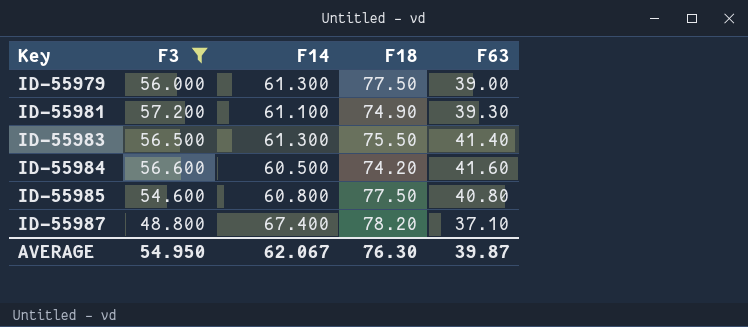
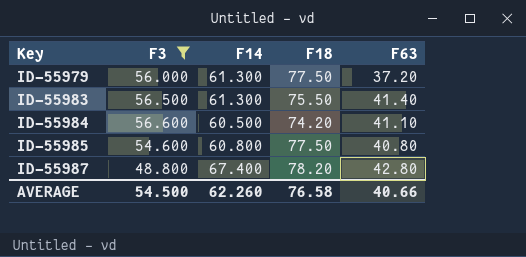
row ID-55981: 57.200 | 61.100 | 74.90 | 39.30 -> none
ID-55979 | F63: 39.00 -> 37.20
ID-55984 | F63: 41.60 -> 41.10
ID-55987 | F63: 37.10 -> 42.80
AVERAGE | F3: 54.950 -> 54.500
AVERAGE | F14: 62.067 -> 62.260
AVERAGE | F18: 76.30 -> 76.58
AVERAGE | F63: 39.87 -> 40.66

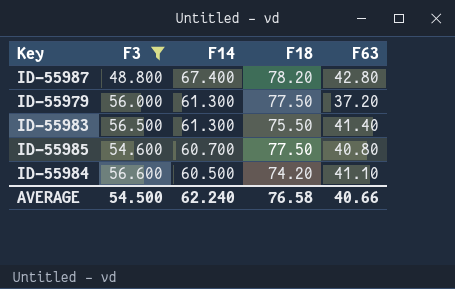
row order: Key ascending -> F14 descending
ID-55985 | F14: 60.800 -> 60.700
AVERAGE | F14: 62.260 -> 62.240

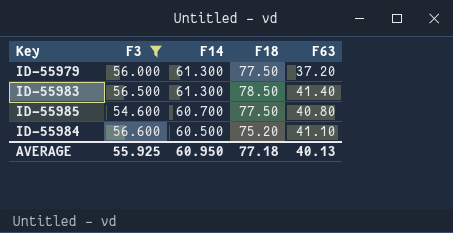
row ID-55987: 48.800 | 67.400 | 78.20 | 42.80 -> none
ID-55983 | F18: 75.50 -> 78.50
ID-55984 | F18: 74.20 -> 75.20
AVERAGE | F3: 54.500 -> 55.925
AVERAGE | F14: 62.240 -> 60.950
AVERAGE | F18: 76.58 -> 77.18
AVERAGE | F63: 40.66 -> 40.13

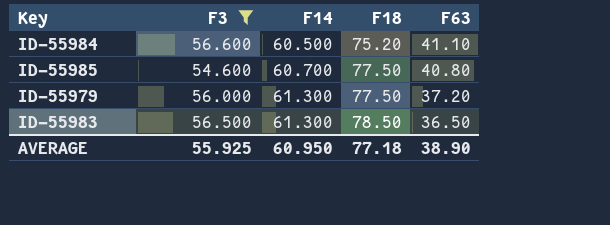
row order: F14 descending -> F14 ascending
ID-55983 | F63: 41.40 -> 36.50
AVERAGE | F63: 40.13 -> 38.90

